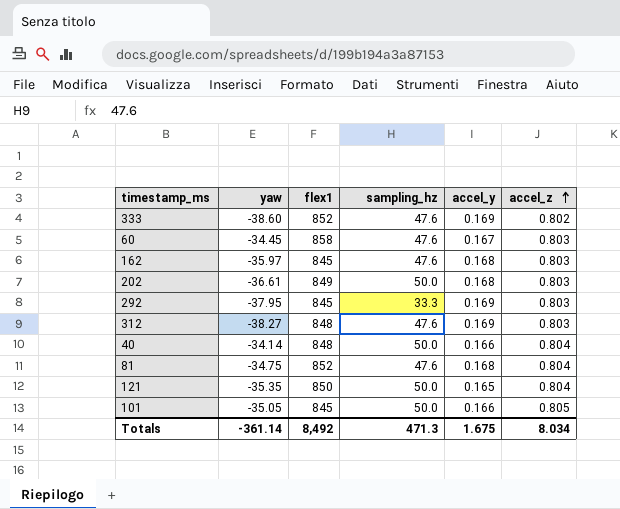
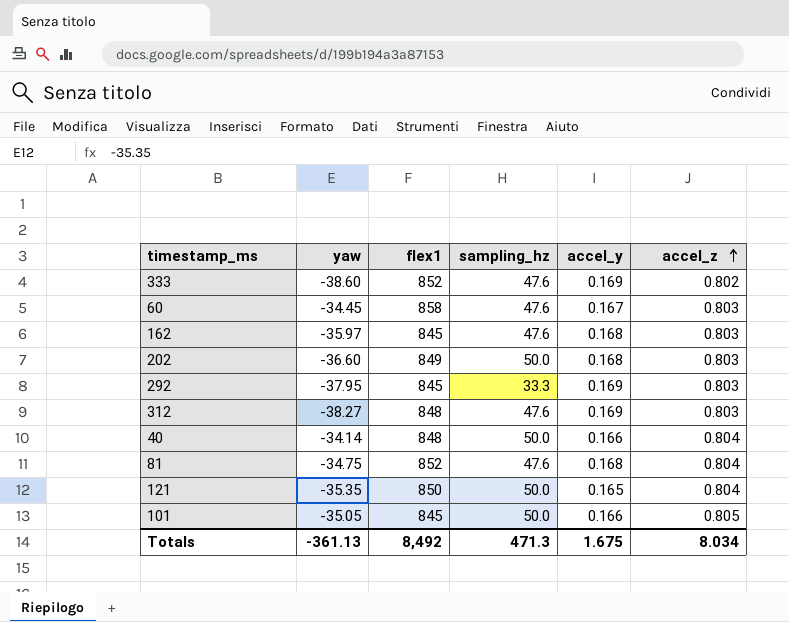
202 | yaw: -36.61 -> -36.60
Totals | yaw: -361.14 -> -361.13

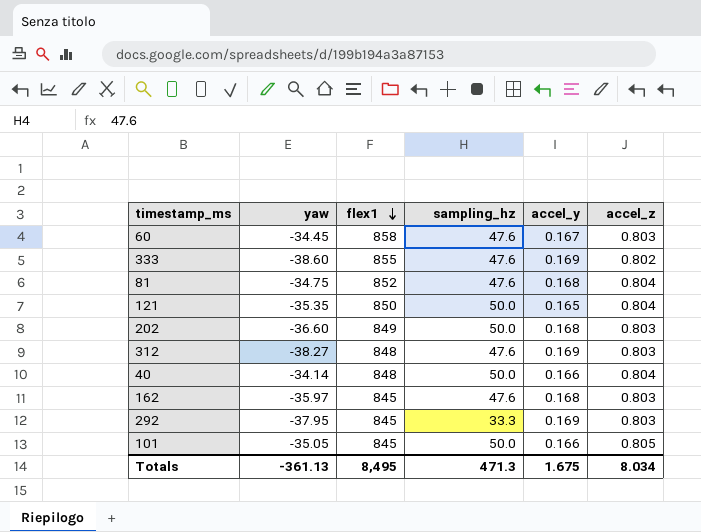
row order: accel_z ascending -> flex1 descending
333 | flex1: 852 -> 855
Totals | flex1: 8,492 -> 8,495

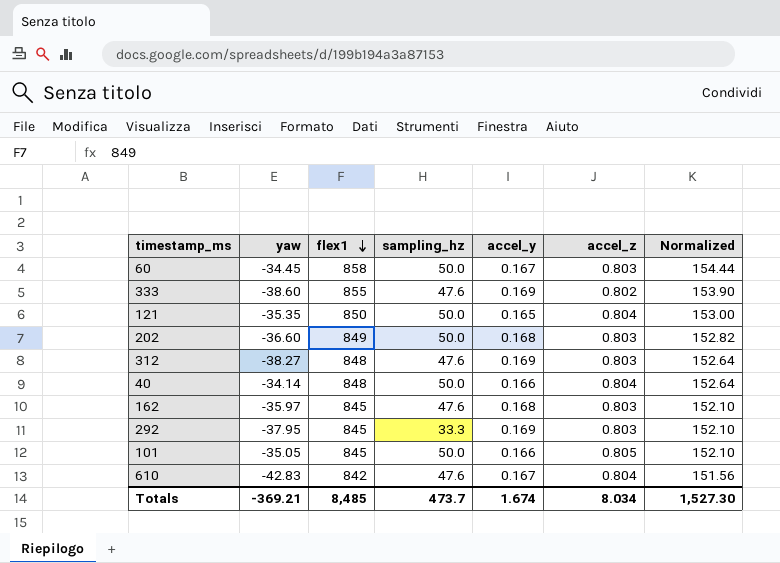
column Normalized | formula: none -> [flex1] * 0.18
row 81: -34.75 | 852 | 47.6 | 0.168 | 0.804 -> none
60 | sampling_hz: 47.6 -> 50.0
row 610: none -> -42.83 | 842 | 47.6 | 0.167 | 0.804 | 151.56
Totals | yaw: -361.13 -> -369.21
Totals | flex1: 8,495 -> 8,485
Totals | sampling_hz: 471.3 -> 473.7
Totals | accel_y: 1.675 -> 1.674

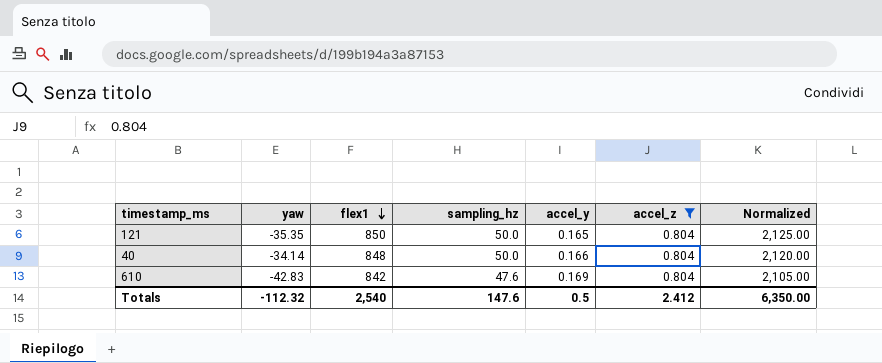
filter: none -> accel_z = 0.804
column Normalized | formula: [flex1] * 0.18 -> [flex1] * 2.5
610 | accel_y: 0.167 -> 0.169
Totals | yaw: -369.21 -> -112.32
Totals | flex1: 8,485 -> 2,540
Totals | sampling_hz: 473.7 -> 147.6
Totals | accel_y: 1.674 -> 0.5
Totals | accel_z: 8.034 -> 2.412
Totals | Normalized: 1,527.30 -> 6,350.00

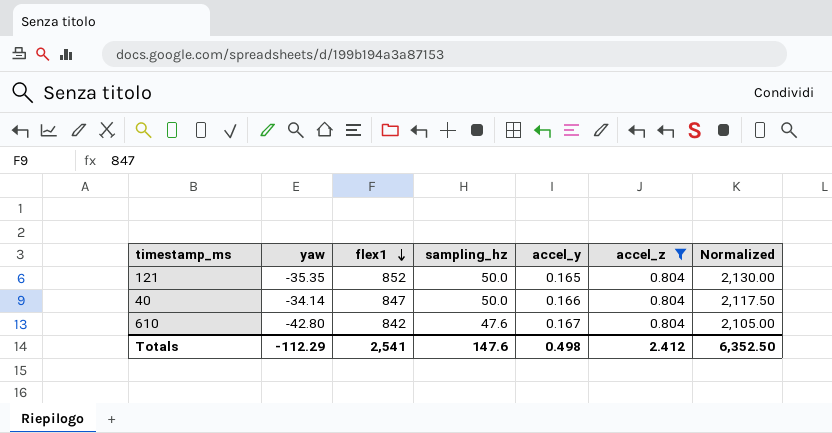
121 | flex1: 850 -> 852
121 | Normalized: 2,125.00 -> 2,130.00
40 | flex1: 848 -> 847
40 | Normalized: 2,120.00 -> 2,117.50
610 | yaw: -42.83 -> -42.80
610 | accel_y: 0.169 -> 0.167
Totals | yaw: -112.32 -> -112.29
Totals | flex1: 2,540 -> 2,541
Totals | accel_y: 0.5 -> 0.498
Totals | Normalized: 6,350.00 -> 6,352.50

